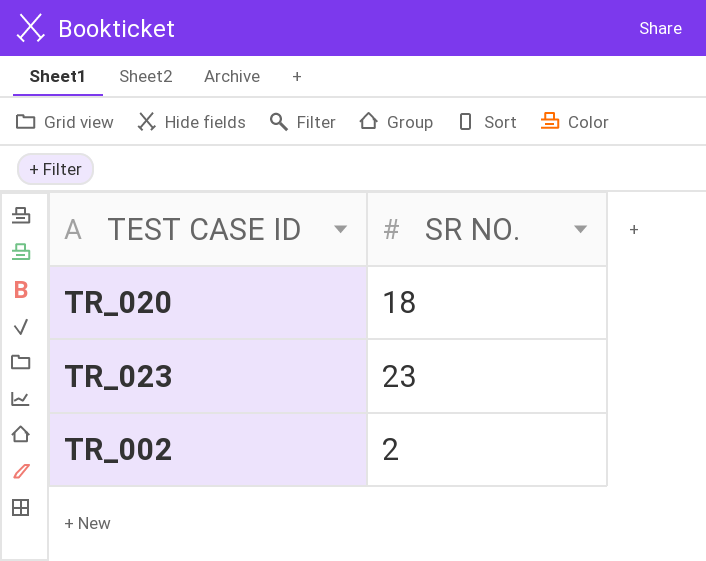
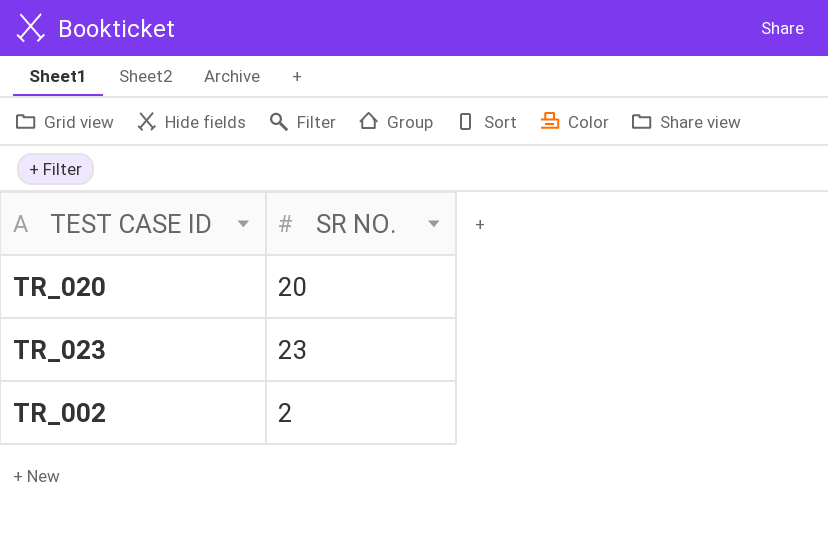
TR_020 | SR NO.: 18 -> 20

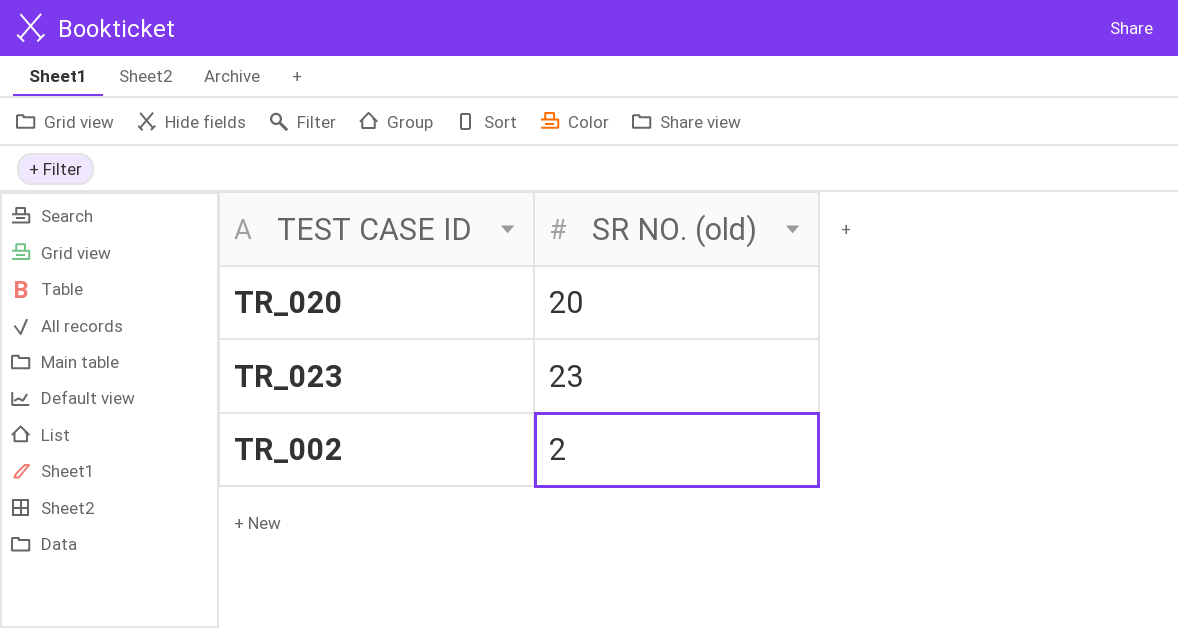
column name: SR NO. -> SR NO. (old)

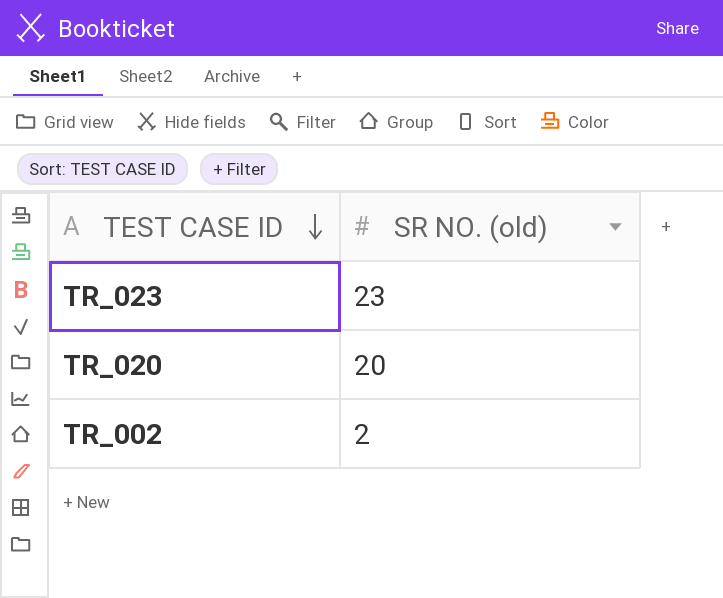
row order: none -> TEST CASE ID descending

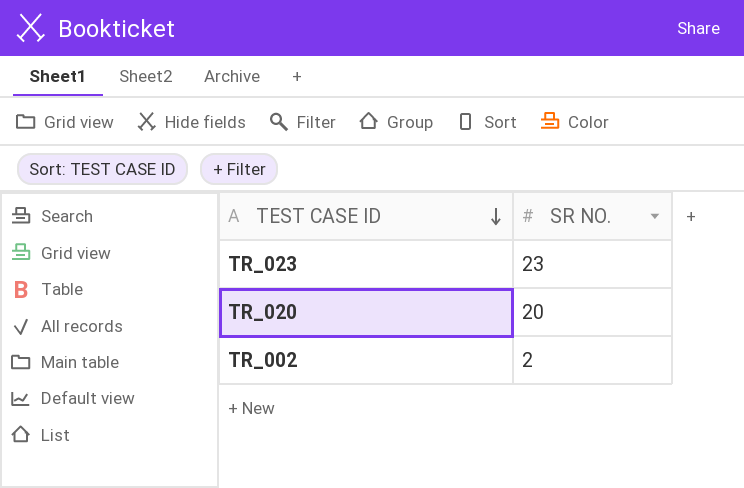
column name: SR NO. (old) -> SR NO.

